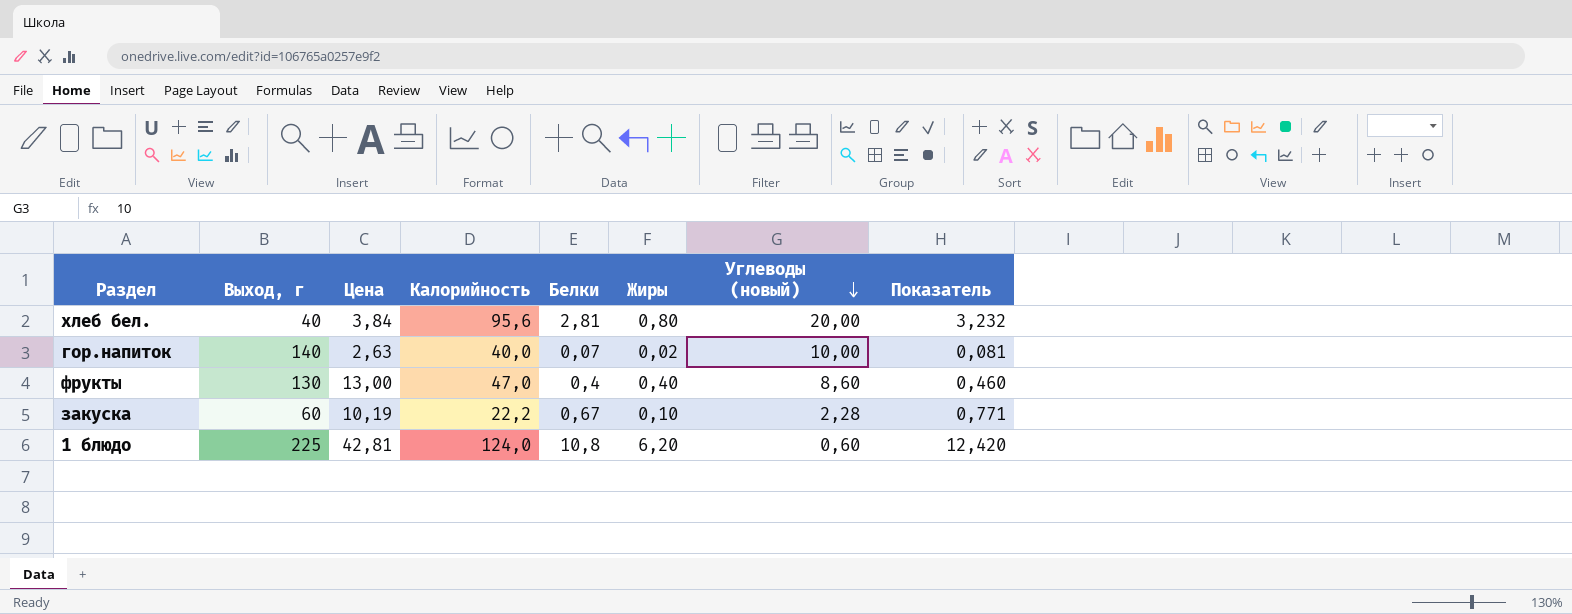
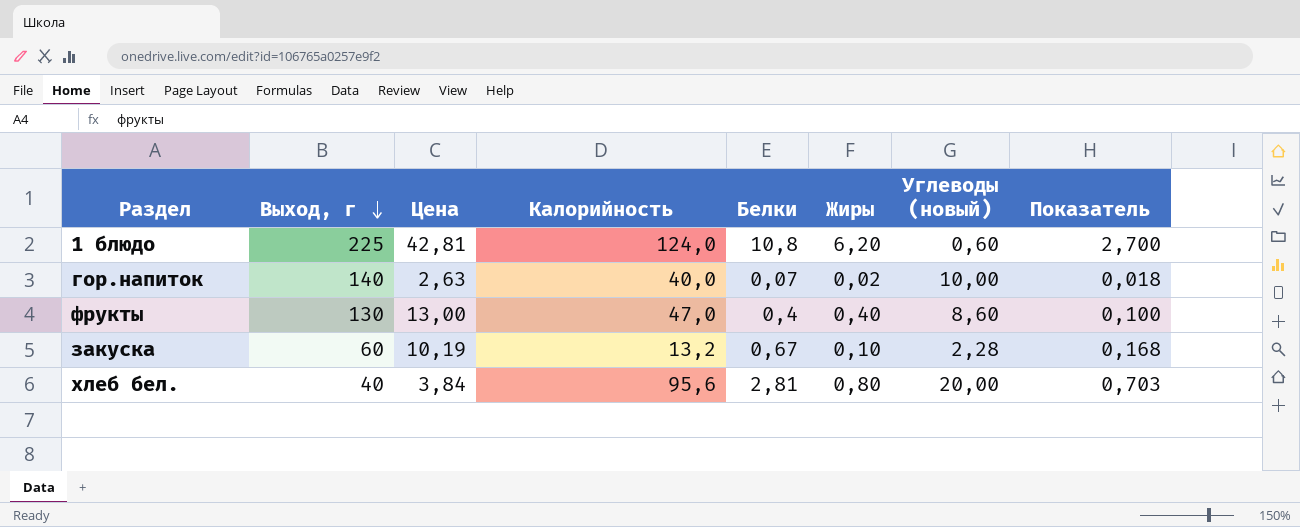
row order: Углеводы (новый) descending -> Выход, г descending
column Показатель | formula: [Белки] * 1,15 -> [Белки] * 0,25
закуска | Калорийность: 22,2 -> 13,2

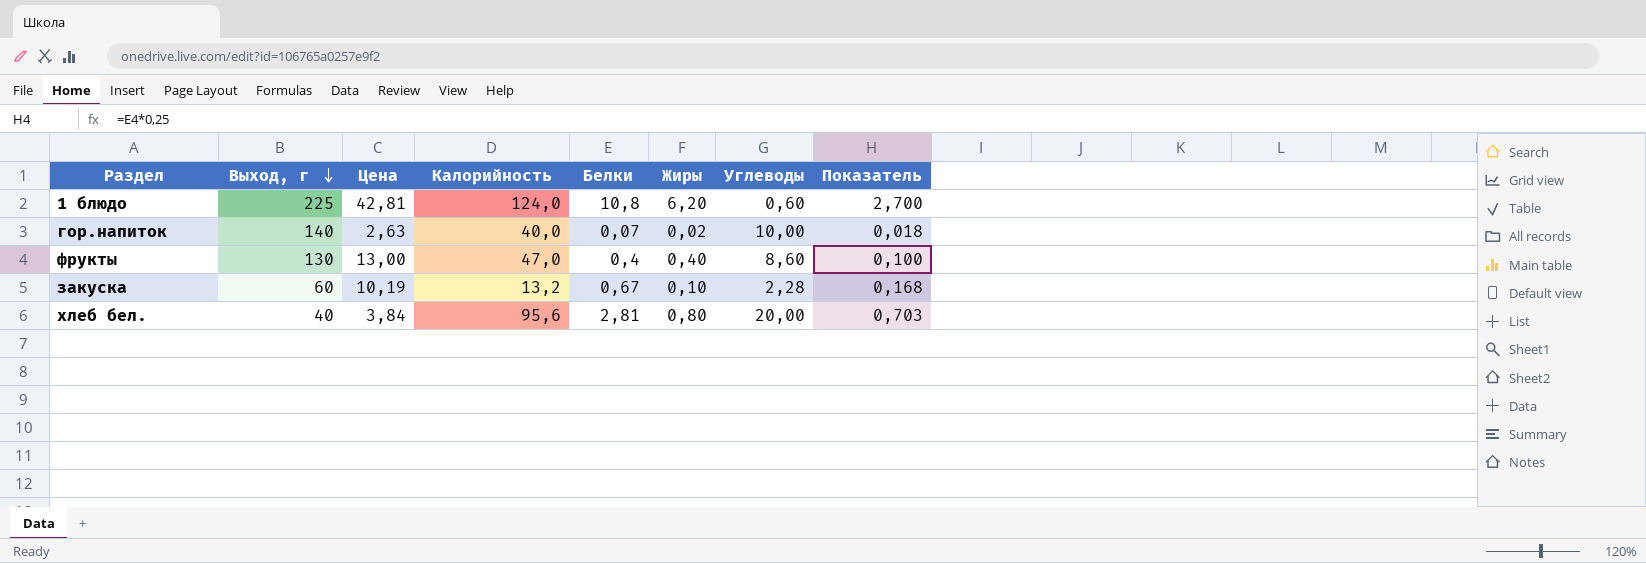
column name: Углеводы (новый) -> Углеводы

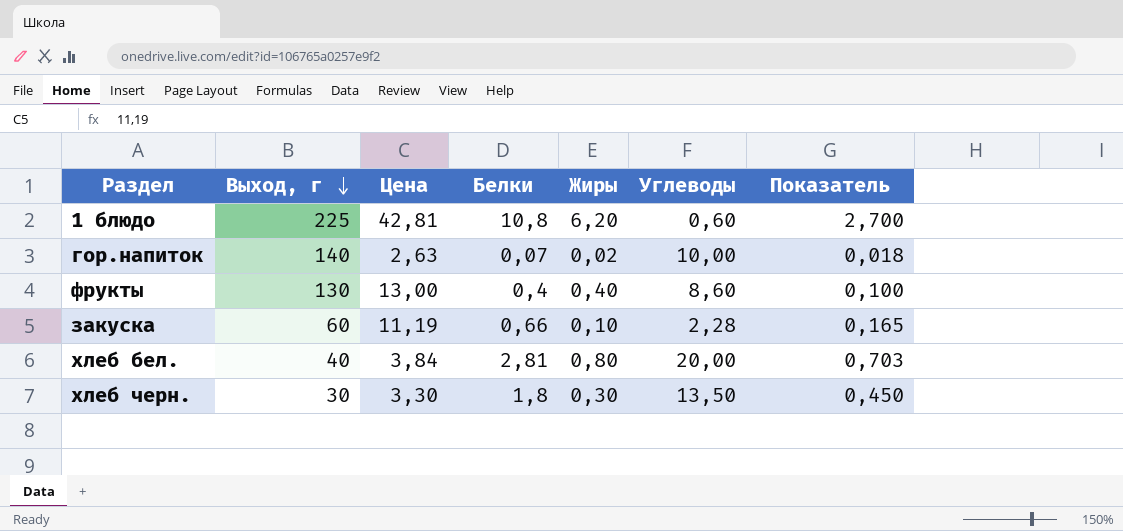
column Калорийность | position: 4 -> none
закуска | Цена: 10,19 -> 11,19
закуска | Белки: 0,67 -> 0,66
закуска | Показатель: 0,168 -> 0,165
row хлеб черн.: none -> 30 | 3,30 | 1,8 | 0,30 | 13,50 | 0,450

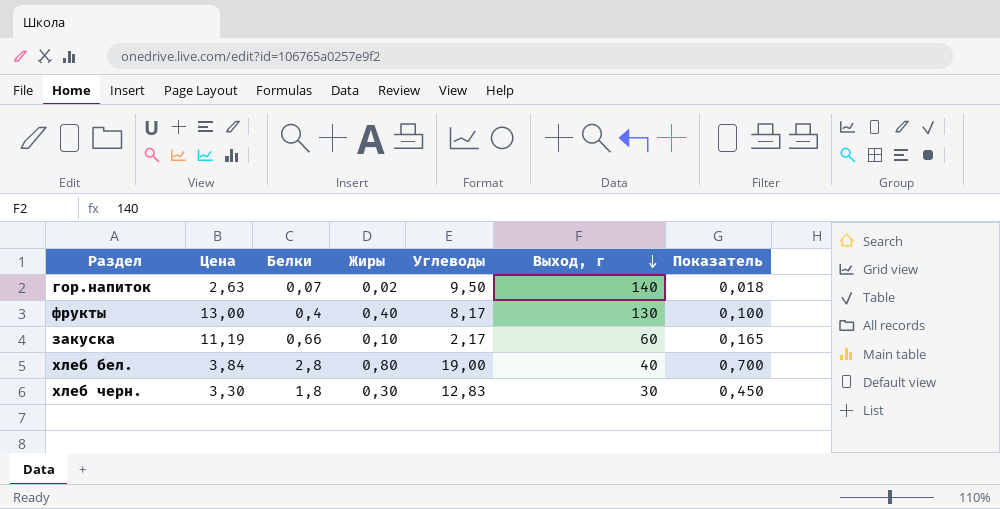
column Выход, г | position: 2 -> 6
row 1 блюдо: 225 | 42,81 | 10,8 | 6,20 | 0,60 | 2,700 -> none
гор.напиток | Углеводы: 10,00 -> 9,50
фрукты | Углеводы: 8,60 -> 8,17
закуска | Углеводы: 2,28 -> 2,17
хлеб бел. | Белки: 2,81 -> 2,8
хлеб бел. | Углеводы: 20,00 -> 19,00
хлеб бел. | Показатель: 0,703 -> 0,700
хлеб черн. | Углеводы: 13,50 -> 12,83

